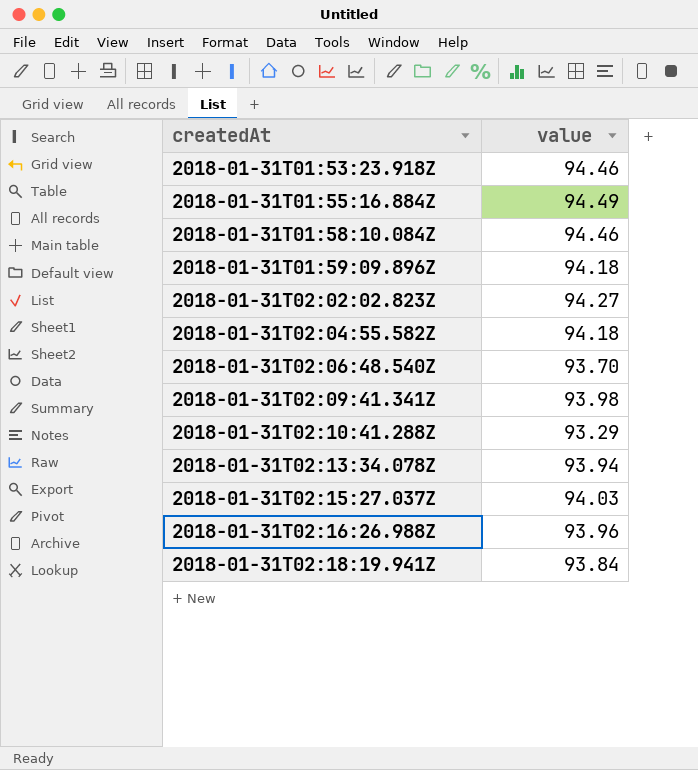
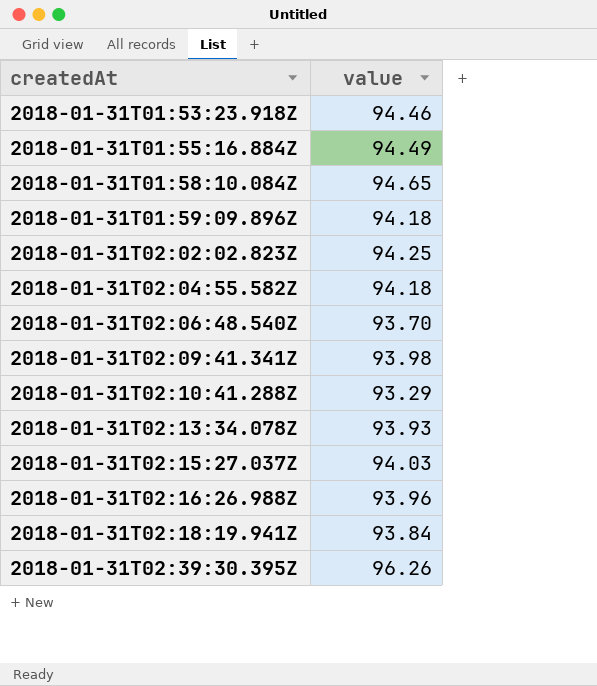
2018-01-31T01:58:10.084Z | value: 94.46 -> 94.65
2018-01-31T02:02:02.823Z | value: 94.27 -> 94.25
2018-01-31T02:13:34.078Z | value: 93.94 -> 93.93
row 2018-01-31T02:39:30.395Z: none -> 96.26

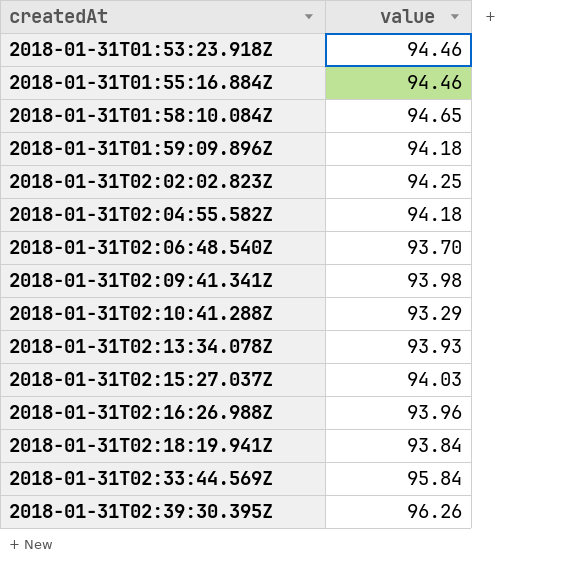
2018-01-31T01:55:16.884Z | value: 94.49 -> 94.46
row 2018-01-31T02:33:44.569Z: none -> 95.84

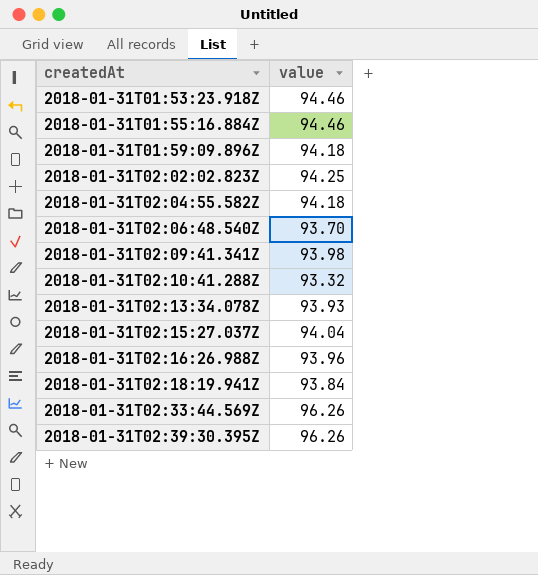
row 2018-01-31T01:58:10.084Z: 94.65 -> none
2018-01-31T02:10:41.288Z | value: 93.29 -> 93.32
2018-01-31T02:15:27.037Z | value: 94.03 -> 94.04
2018-01-31T02:33:44.569Z | value: 95.84 -> 96.26

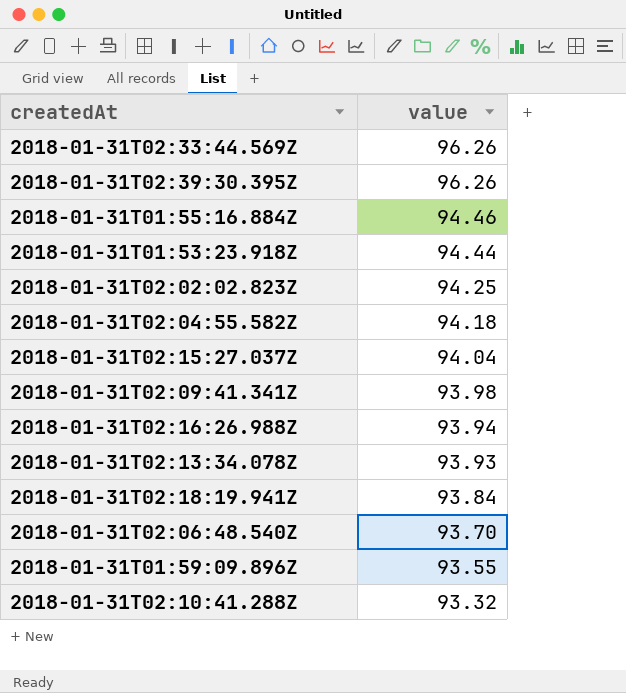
row order: createdAt ascending -> value descending
2018-01-31T01:53:23.918Z | value: 94.46 -> 94.44
2018-01-31T02:16:26.988Z | value: 93.96 -> 93.94
2018-01-31T01:59:09.896Z | value: 94.18 -> 93.55

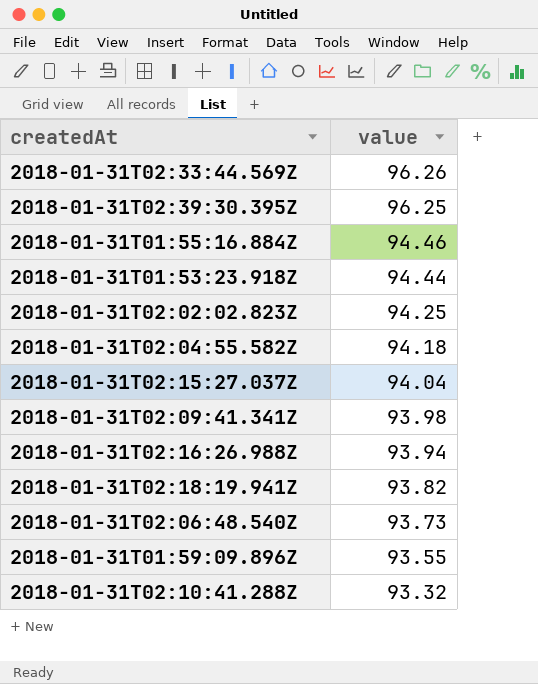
row 2018-01-31T02:13:34.078Z: 93.93 -> none
2018-01-31T02:39:30.395Z | value: 96.26 -> 96.25
2018-01-31T02:18:19.941Z | value: 93.84 -> 93.82
2018-01-31T02:06:48.540Z | value: 93.70 -> 93.73

